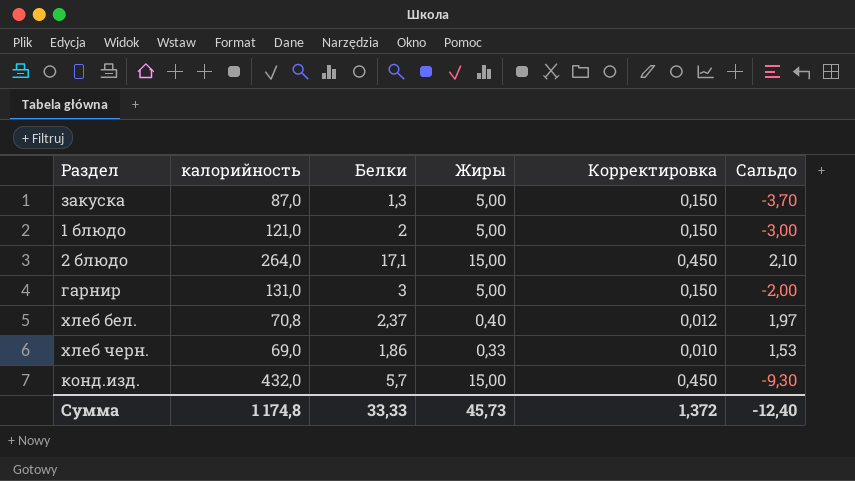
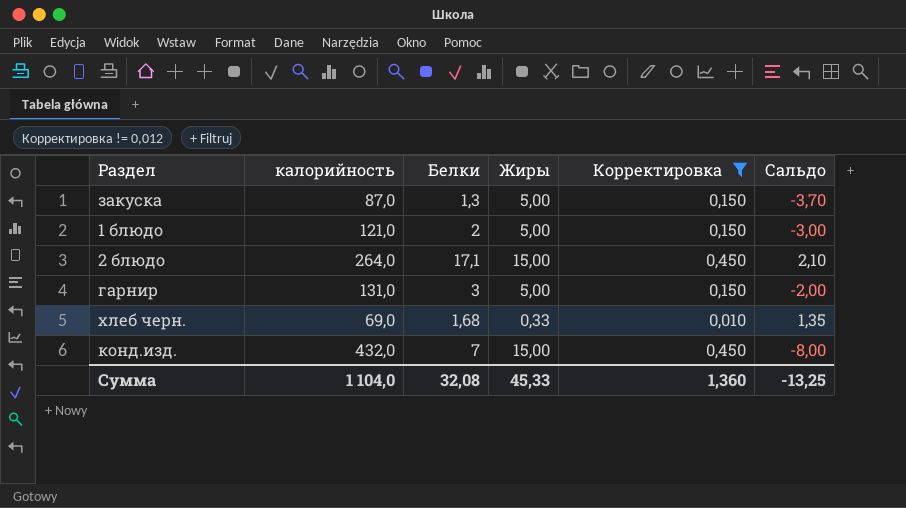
filter: none -> Корректировка != 0,012
хлеб черн. | Белки: 1,86 -> 1,68
хлеб черн. | Сальдо: 1,53 -> 1,35
конд.изд. | Белки: 5,7 -> 7
конд.изд. | Сальдо: -9,30 -> -8,00
Сумма | калорийность: 1 174,8 -> 1 104,0
Сумма | Белки: 33,33 -> 32,08
Сумма | Жиры: 45,73 -> 45,33
Сумма | Корректировка: 1,372 -> 1,360
Сумма | Сальдо: -12,40 -> -13,25

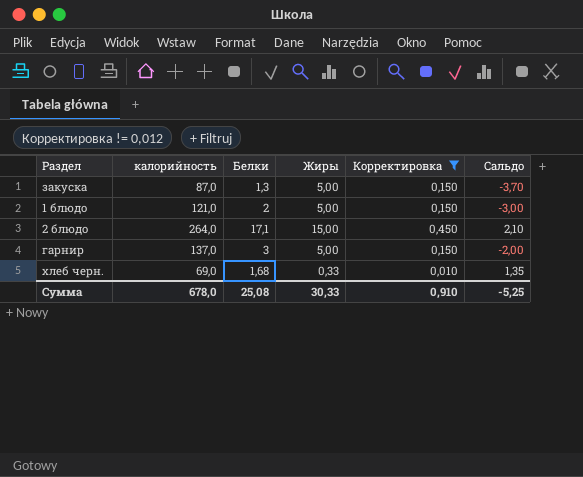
row конд.изд.: 432,0 | 7 | 15,00 | 0,450 | -8,00 -> none
гарнир | калорийность: 131,0 -> 137,0
Сумма | калорийность: 1 104,0 -> 678,0
Сумма | Белки: 32,08 -> 25,08
Сумма | Жиры: 45,33 -> 30,33
Сумма | Корректировка: 1,360 -> 0,910
Сумма | Сальдо: -13,25 -> -5,25

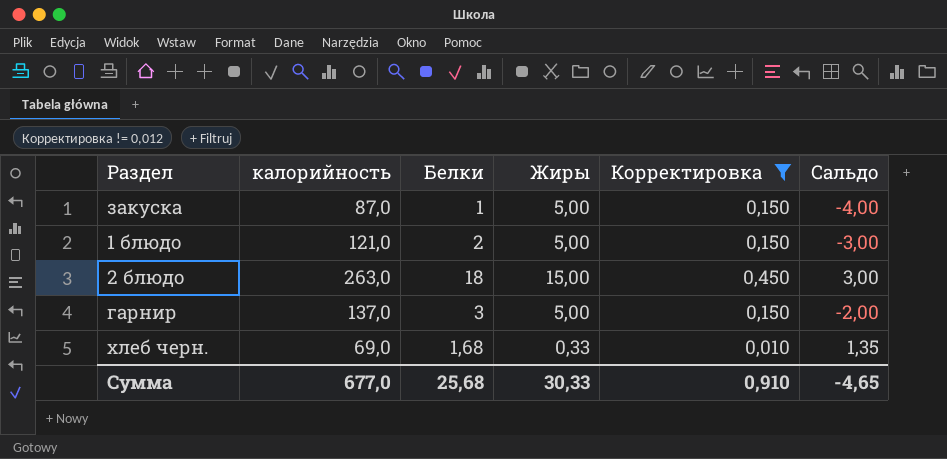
закуска | Белки: 1,3 -> 1
закуска | Сальдо: -3,70 -> -4,00
2 блюдо | калорийность: 264,0 -> 263,0
2 блюдо | Белки: 17,1 -> 18
2 блюдо | Сальдо: 2,10 -> 3,00
Сумма | калорийность: 678,0 -> 677,0
Сумма | Белки: 25,08 -> 25,68
Сумма | Сальдо: -5,25 -> -4,65

